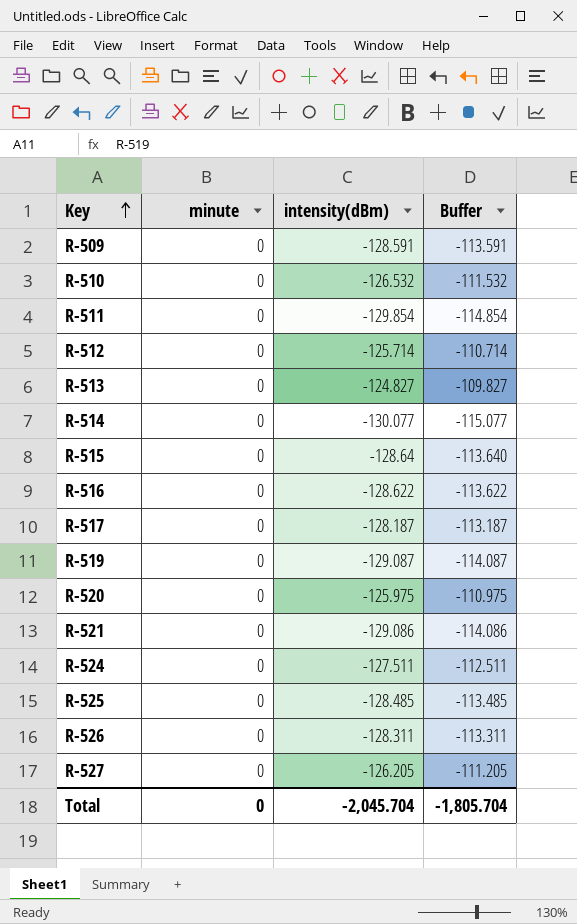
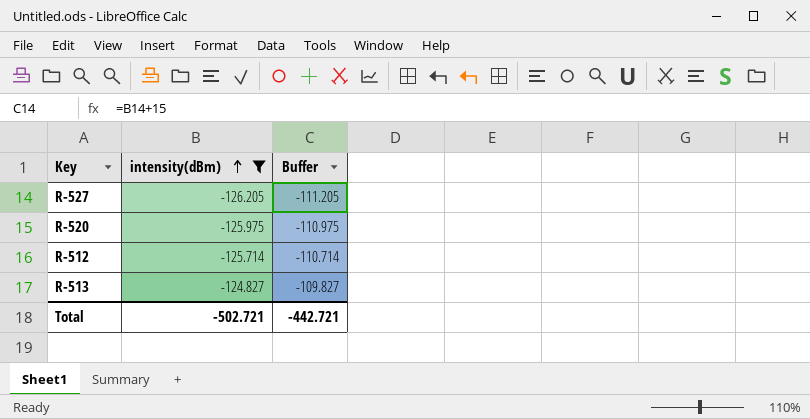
filter: none -> intensity(dBm) >= -126.205
row order: Key ascending -> intensity(dBm) ascending
column minute | position: 2 -> none
Total | intensity(dBm): -2,045.704 -> -502.721
Total | Buffer: -1,805.704 -> -442.721

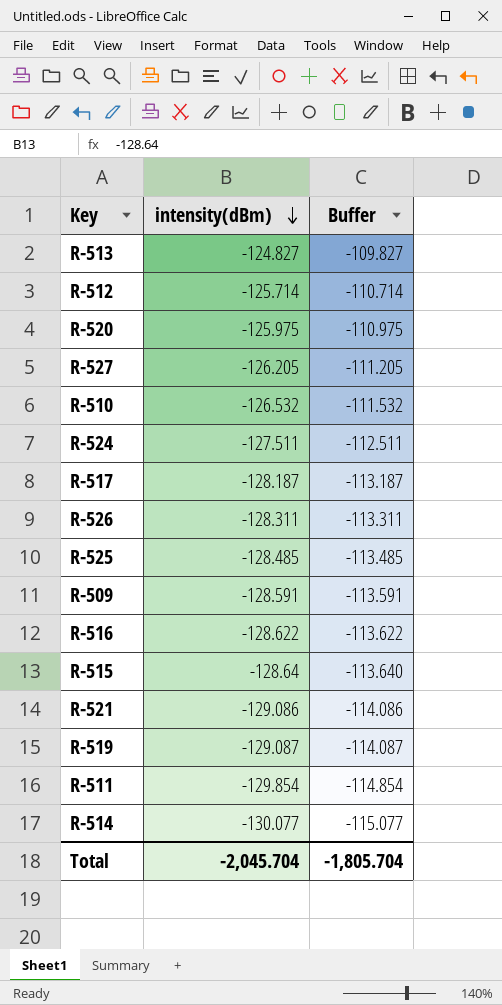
filter: intensity(dBm) >= -126.205 -> none
row order: intensity(dBm) ascending -> intensity(dBm) descending
Total | intensity(dBm): -502.721 -> -2,045.704
Total | Buffer: -442.721 -> -1,805.704

